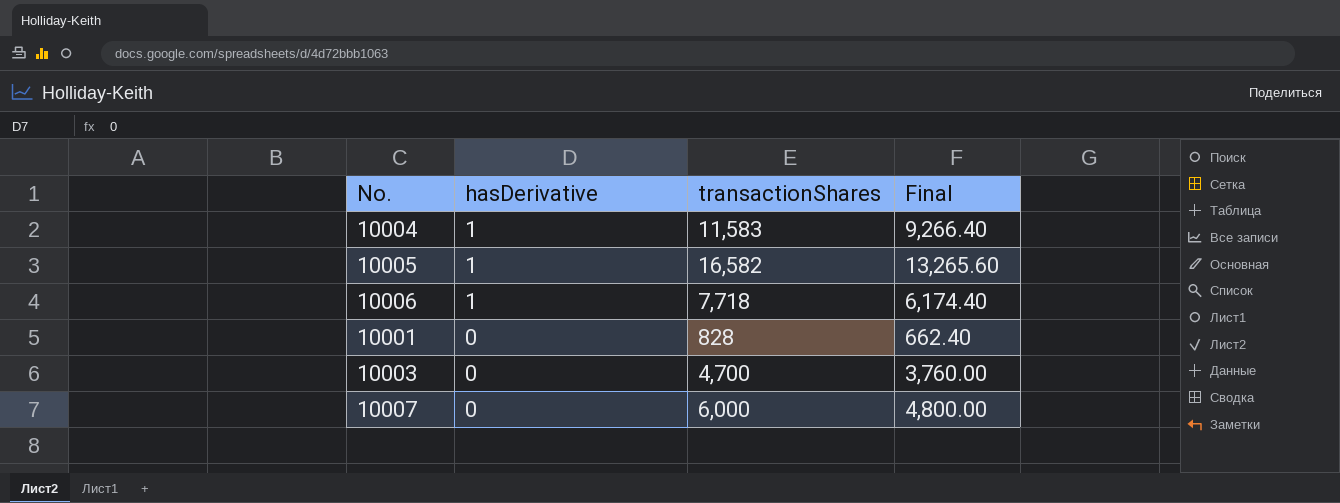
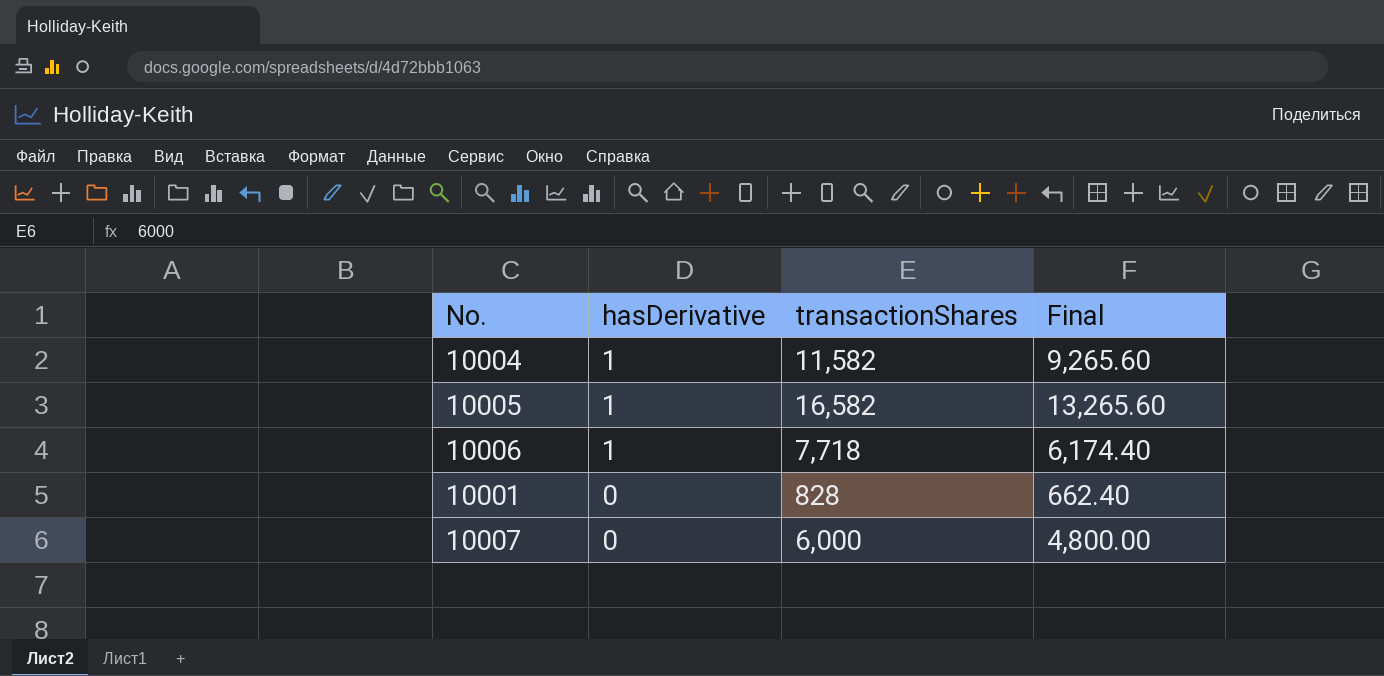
row 10003: 0 | 4,700 | 3,760.00 -> none
10004 | transactionShares: 11,583 -> 11,582
10004 | Final: 9,266.40 -> 9,265.60

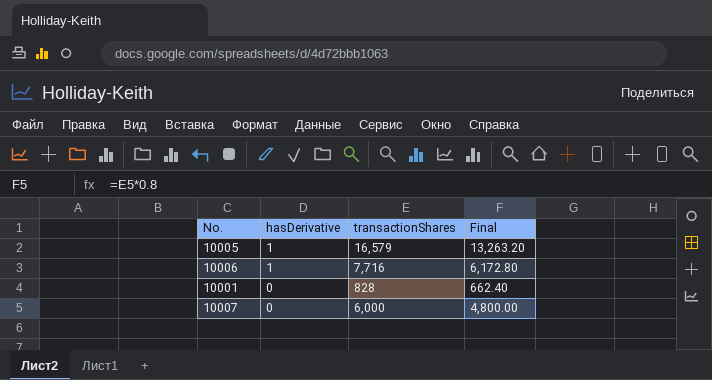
row 10004: 1 | 11,582 | 9,265.60 -> none
10005 | transactionShares: 16,582 -> 16,579
10005 | Final: 13,265.60 -> 13,263.20
10006 | transactionShares: 7,718 -> 7,716
10006 | Final: 6,174.40 -> 6,172.80

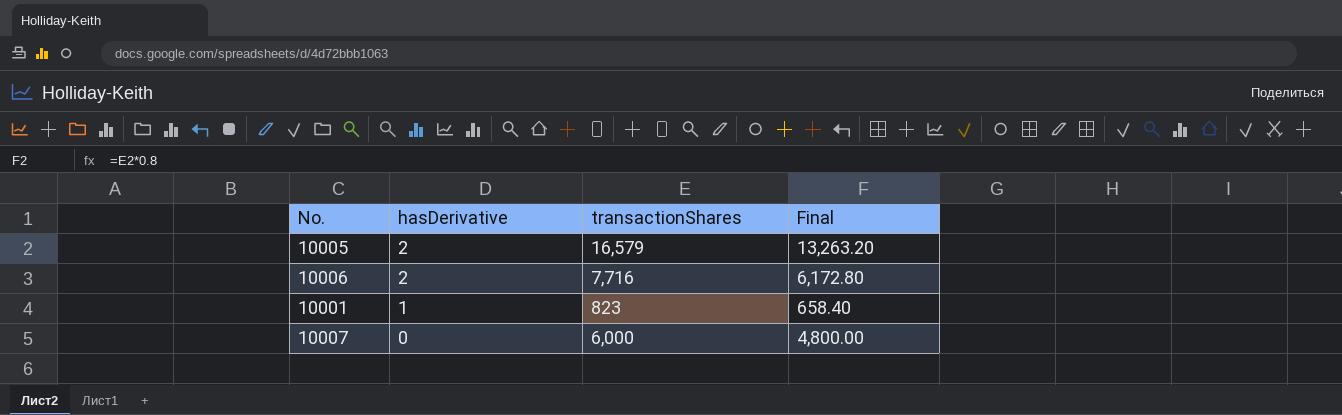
10005 | hasDerivative: 1 -> 2
10006 | hasDerivative: 1 -> 2
10001 | hasDerivative: 0 -> 1
10001 | transactionShares: 828 -> 823
10001 | Final: 662.40 -> 658.40

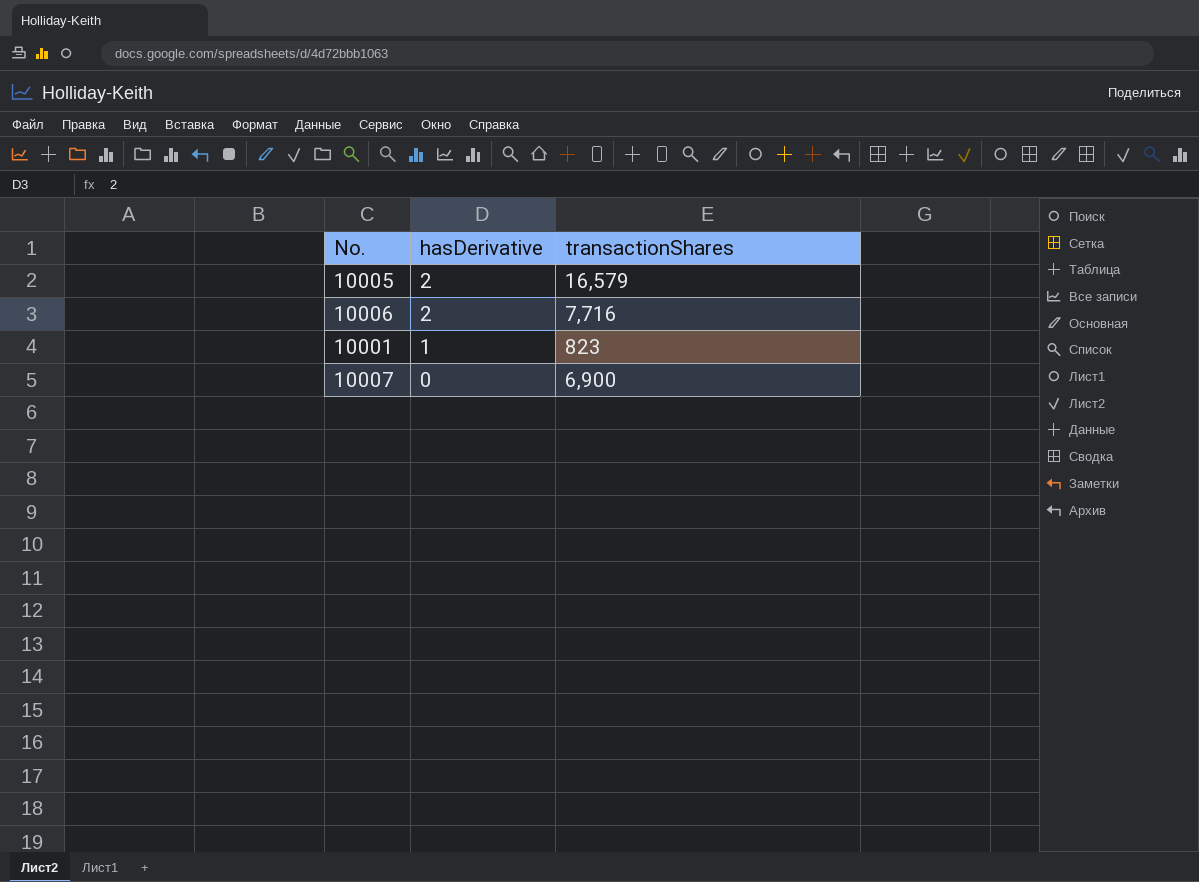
column Final | formula: [transactionShares] * 0.8 -> none
10007 | transactionShares: 6,000 -> 6,900

